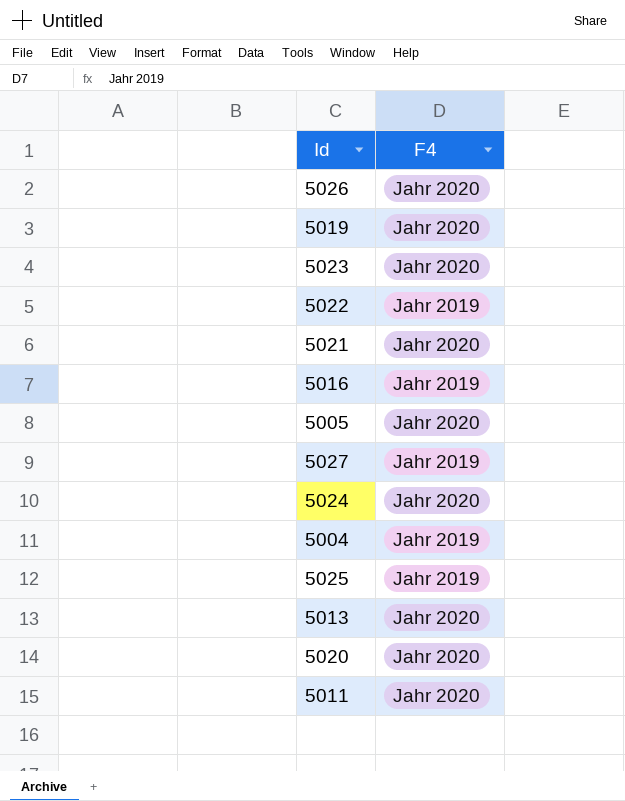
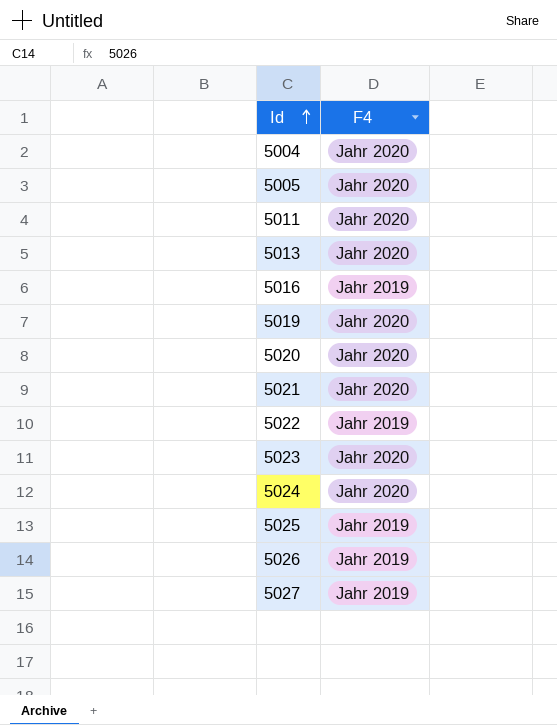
row order: none -> Id ascending
5004 | F4: Jahr 2019 -> Jahr 2020
5026 | F4: Jahr 2020 -> Jahr 2019

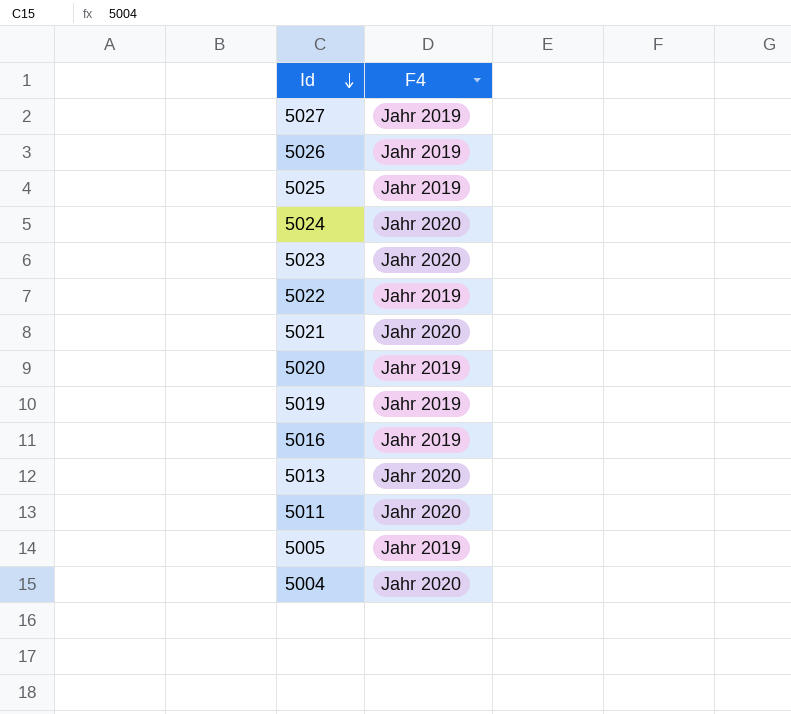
row order: Id ascending -> Id descending
5020 | F4: Jahr 2020 -> Jahr 2019
5019 | F4: Jahr 2020 -> Jahr 2019
5005 | F4: Jahr 2020 -> Jahr 2019

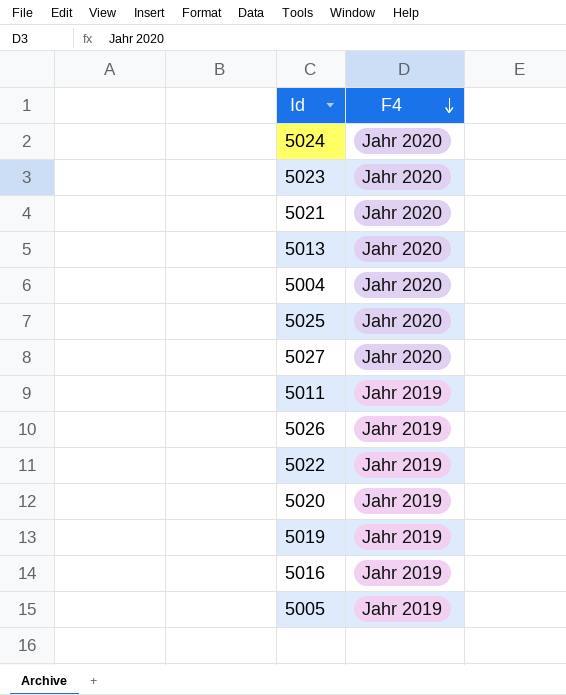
row order: Id descending -> F4 descending
5025 | F4: Jahr 2019 -> Jahr 2020
5027 | F4: Jahr 2019 -> Jahr 2020
5011 | F4: Jahr 2020 -> Jahr 2019

